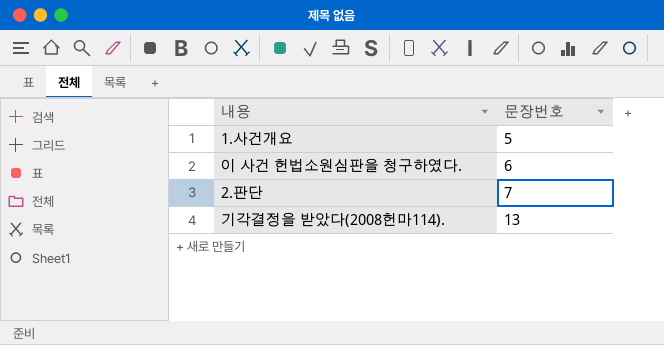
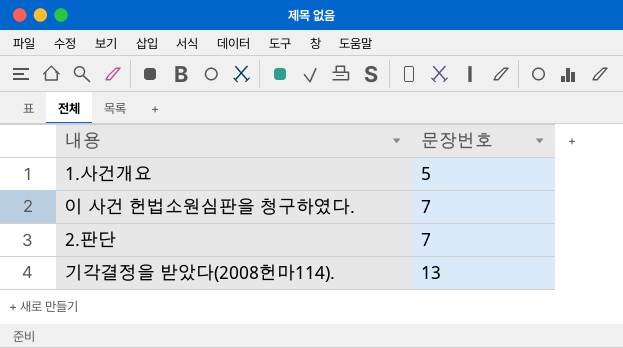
이 사건 헌법소원심판을 청구하였다. | 문장번호: 6 -> 7

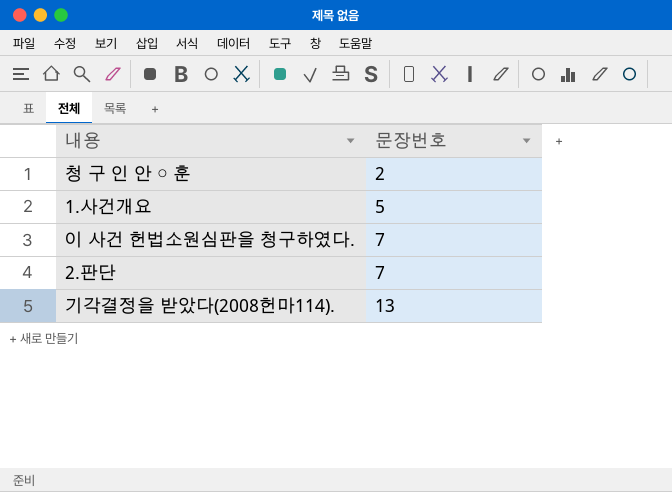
row 청 구 인 안 ○ 훈: none -> 2

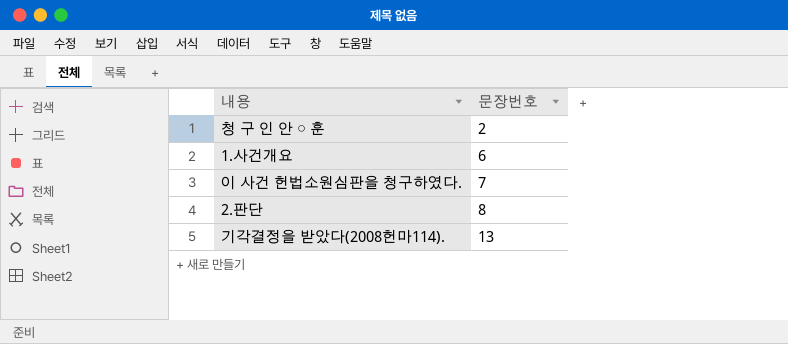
1.사건개요 | 문장번호: 5 -> 6
2.판단 | 문장번호: 7 -> 8

